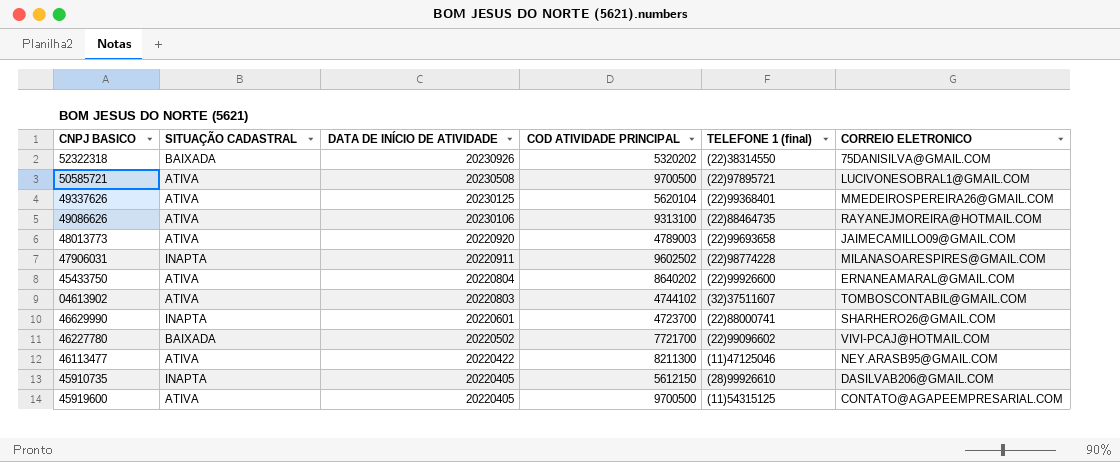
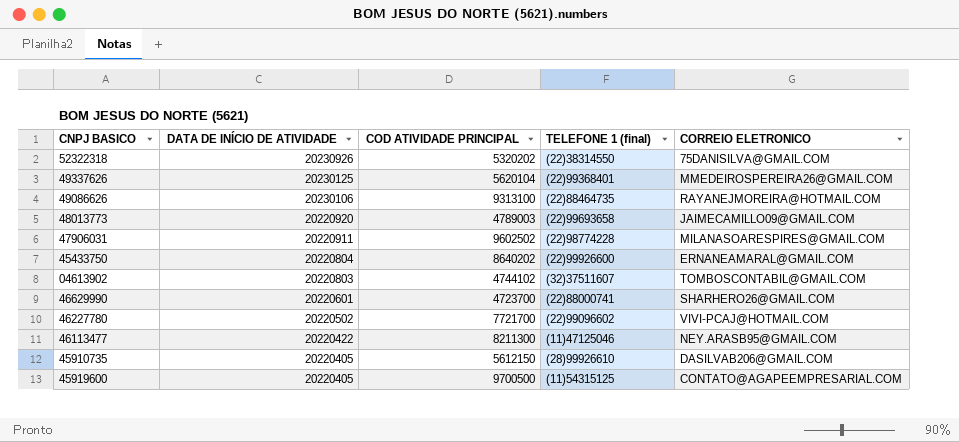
column SITUAÇÃO CADASTRAL | position: 2 -> none
row 50585721: ATIVA | 20230508 | 9700500 | (22)97895721 | LUCIVONESOBRAL1@GMAIL.COM -> none

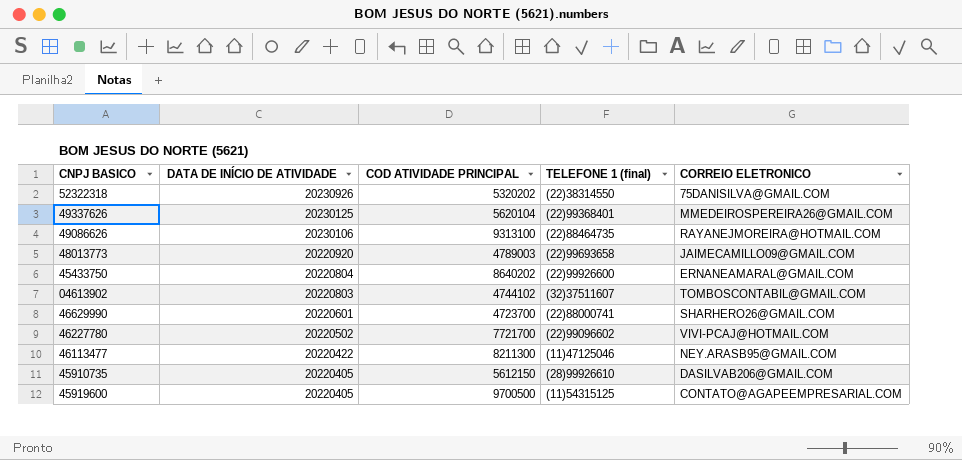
row 47906031: 20220911 | 9602502 | (22)98774228 | MILANASOARESPIRES@GMAIL.COM -> none

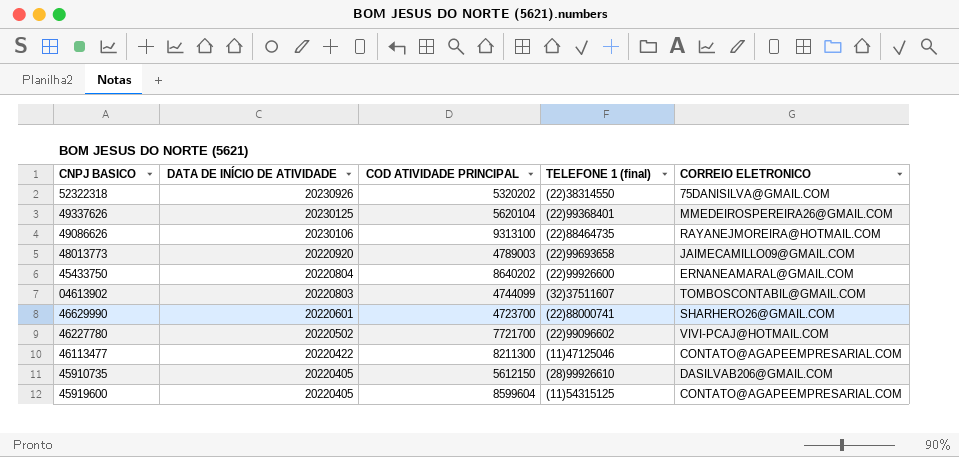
04613902 | COD ATIVIDADE PRINCIPAL: 4744102 -> 4744099
46113477 | CORREIO ELETRONICO: NEY.ARASB95@GMAIL.COM -> CONTATO@AGAPEEMPRESARIAL.COM
45919600 | COD ATIVIDADE PRINCIPAL: 9700500 -> 8599604

